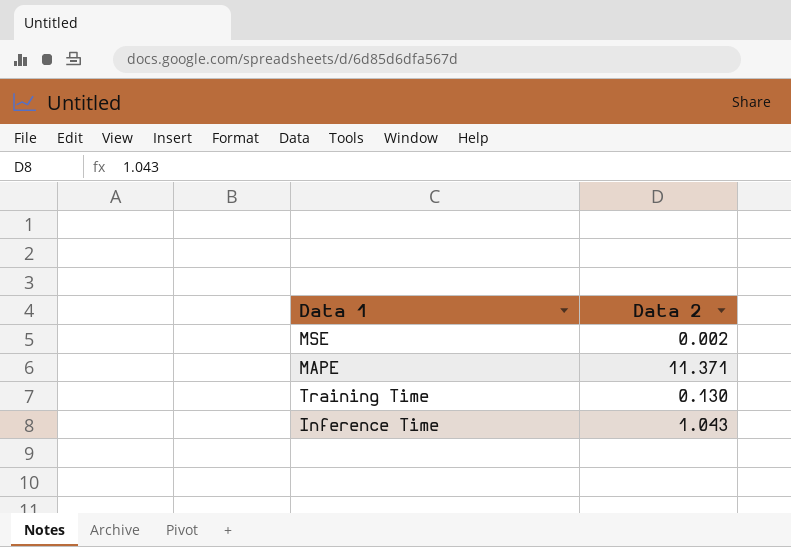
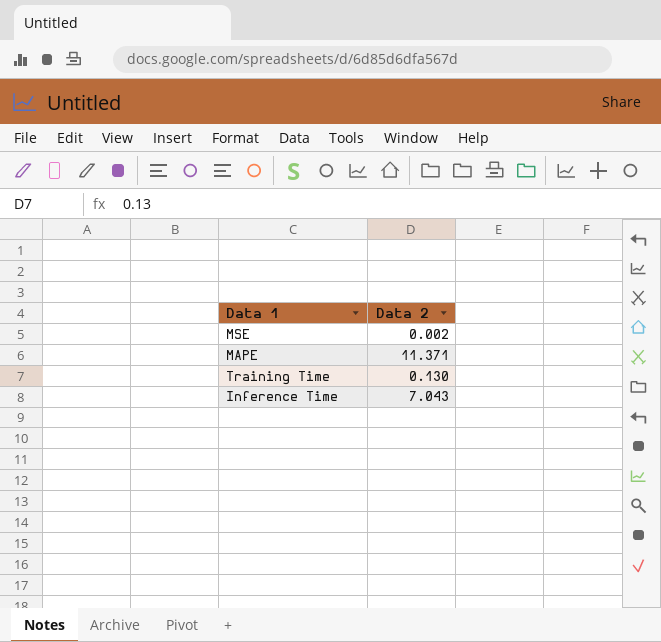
Inference Time | Data 2: 1.043 -> 7.043

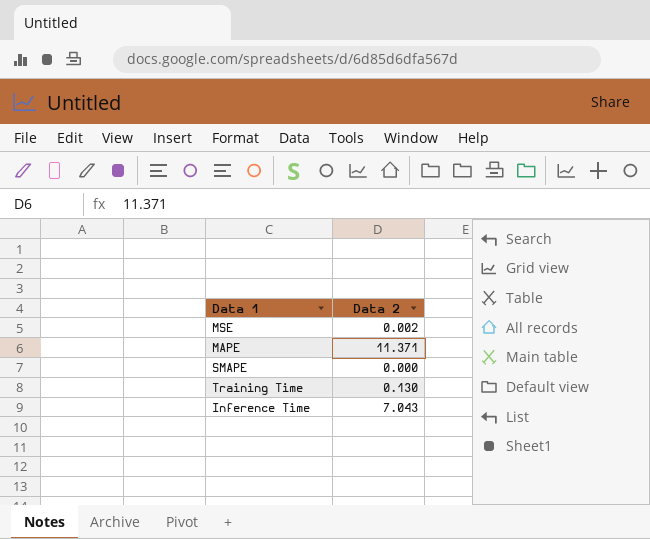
row SMAPE: none -> 0.000

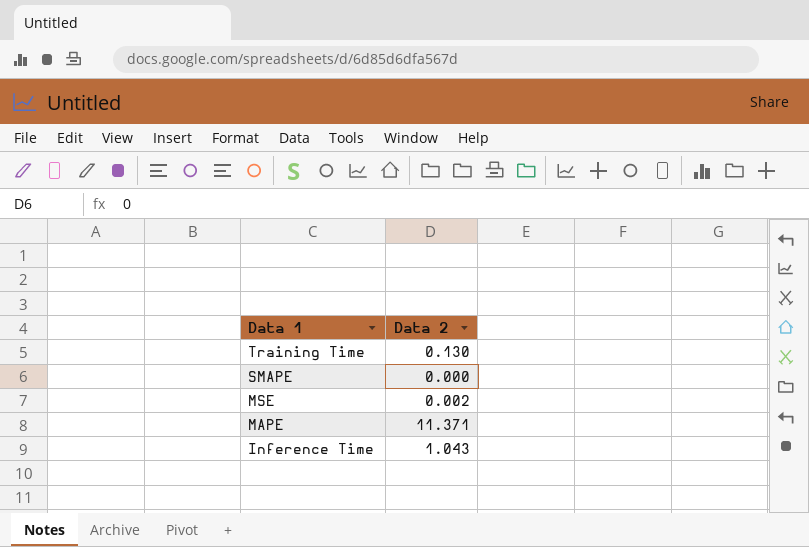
row order: none -> Data 1 descending
Inference Time | Data 2: 7.043 -> 1.043

